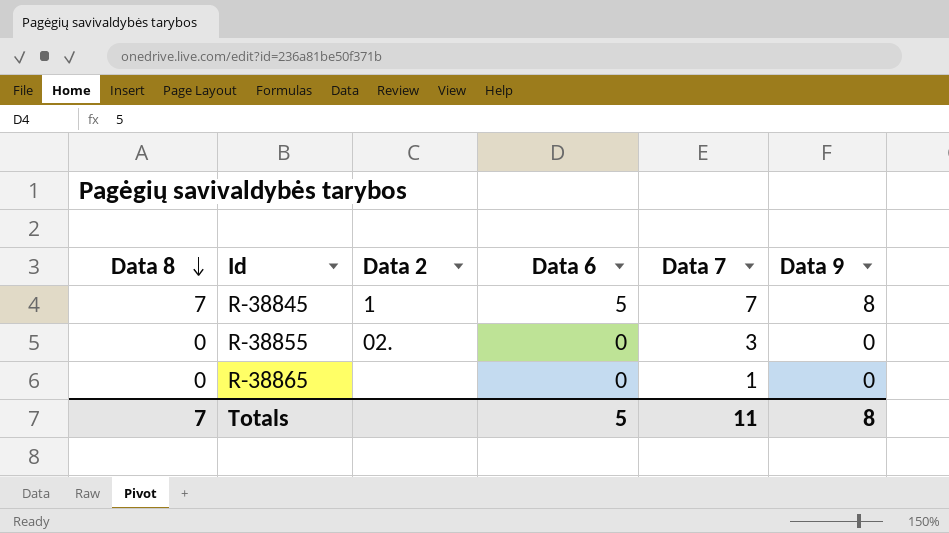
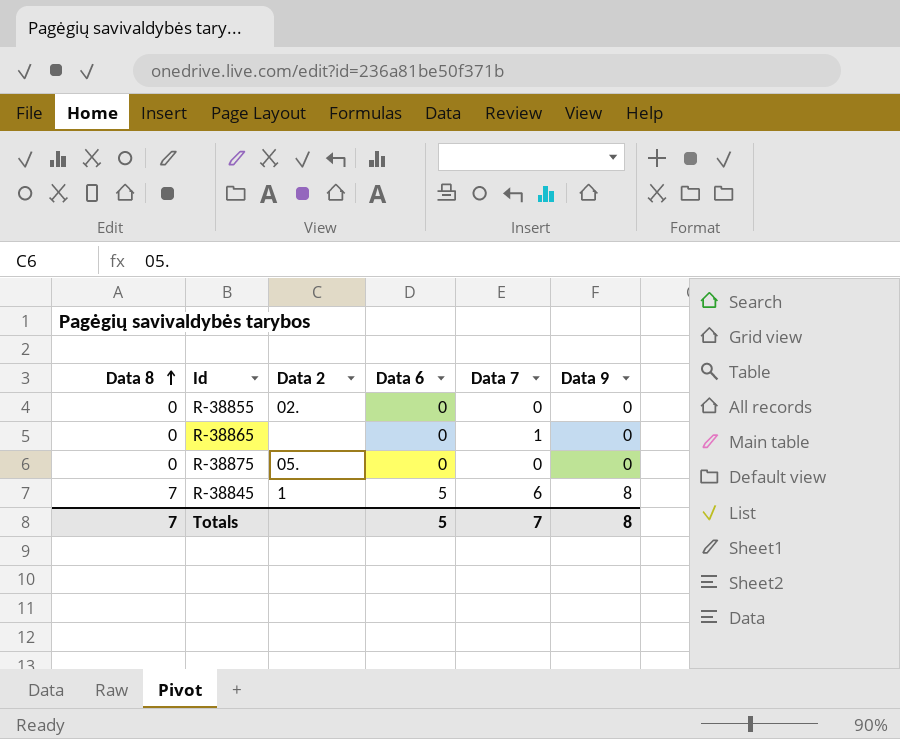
row order: Data 8 descending -> Data 8 ascending
R-38855 | Data 7: 3 -> 0
row R-38875: none -> 0 | 05. | 0 | 0 | 0
R-38845 | Data 7: 7 -> 6
Totals | Data 7: 11 -> 7

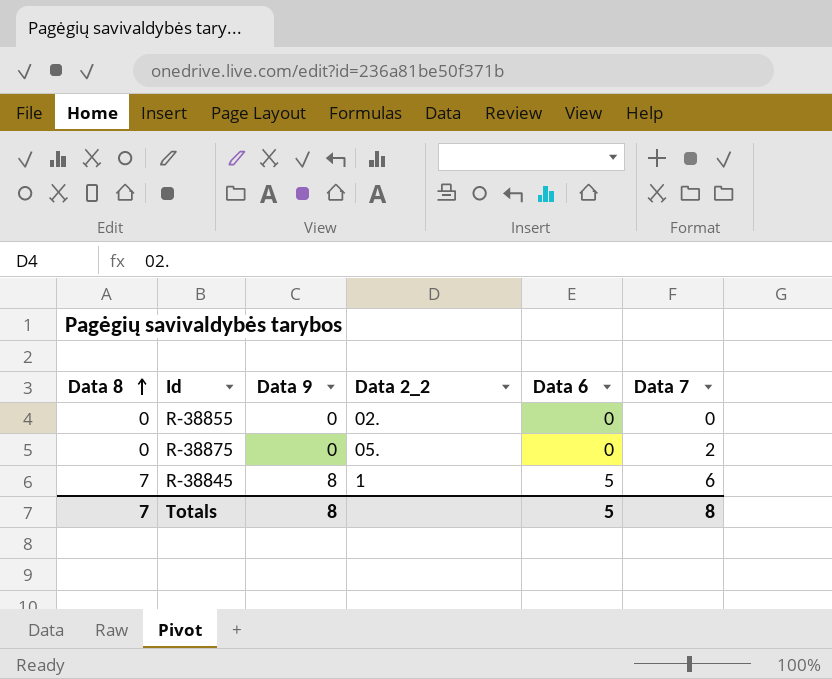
column Data 9 | position: 6 -> 3
column name: Data 2 -> Data 2_2
row R-38865: 0 | none | 0 | 1 | 0 -> none
R-38875 | Data 7: 0 -> 2
Totals | Data 7: 7 -> 8

